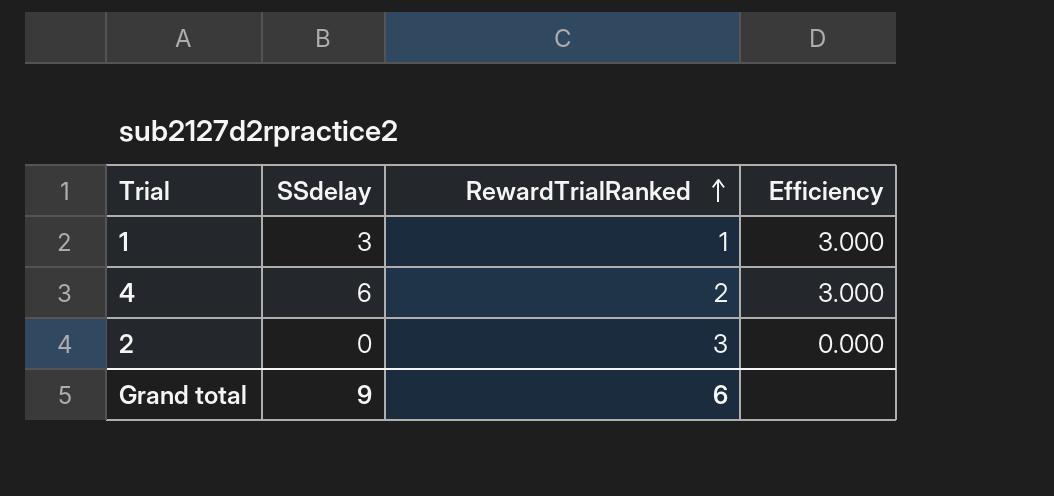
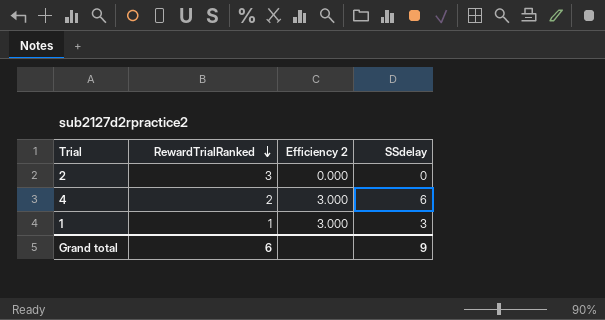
row order: RewardTrialRanked ascending -> RewardTrialRanked descending
column name: Efficiency -> Efficiency 2
column SSdelay | position: 2 -> 4

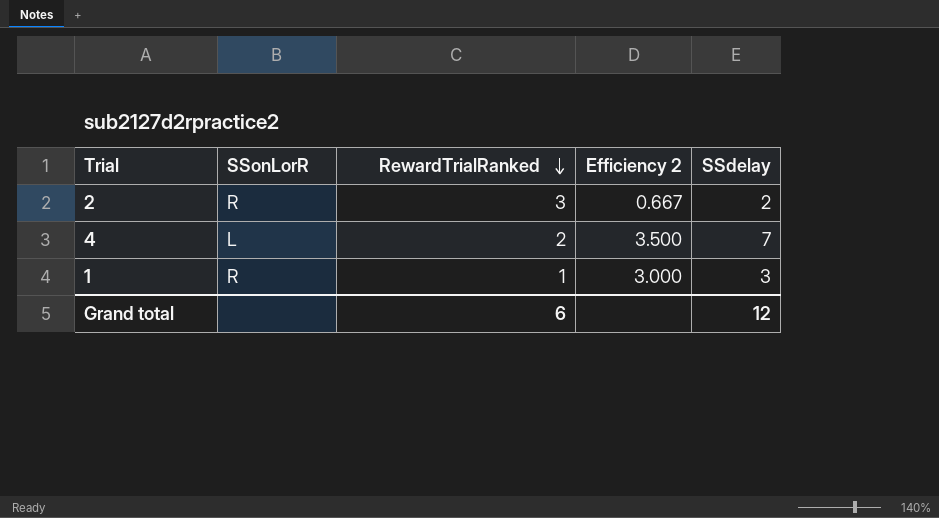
column SSonLorR | position: none -> 2
2 | Efficiency 2: 0.000 -> 0.667
2 | SSdelay: 0 -> 2
4 | Efficiency 2: 3.000 -> 3.500
4 | SSdelay: 6 -> 7
Grand total | SSdelay: 9 -> 12

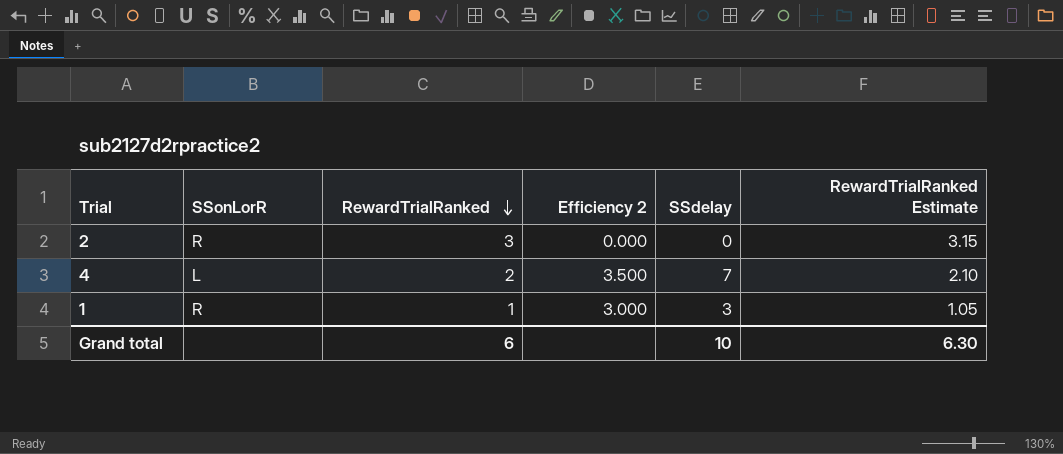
column RewardTrialRanked Estimate | formula: none -> [RewardTrialRanked] * 1.05
2 | Efficiency 2: 0.667 -> 0.000
2 | SSdelay: 2 -> 0
Grand total | SSdelay: 12 -> 10

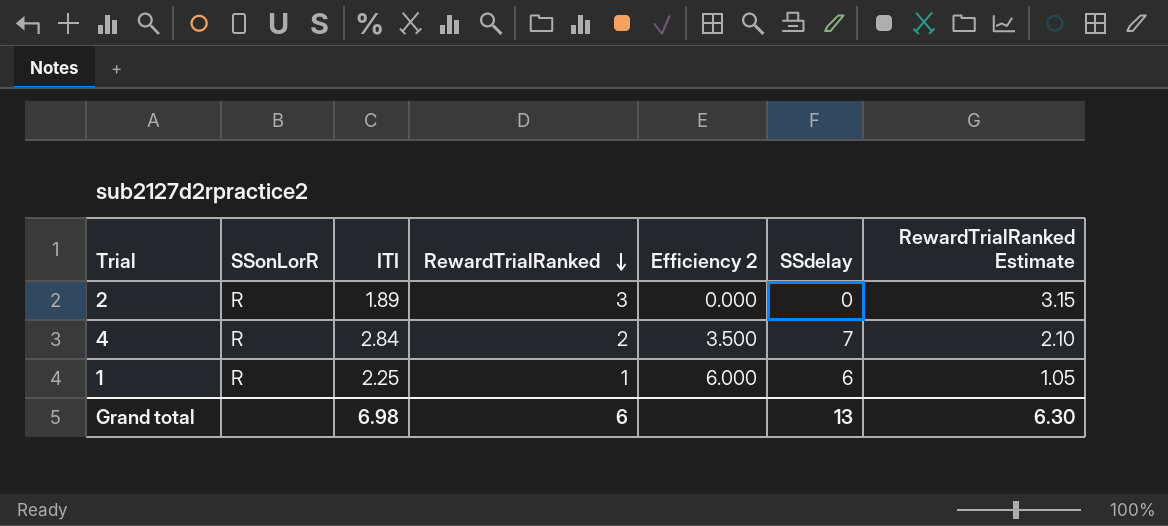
column ITI | position: none -> 3
4 | SSonLorR: L -> R
1 | Efficiency 2: 3.000 -> 6.000
1 | SSdelay: 3 -> 6
Grand total | SSdelay: 10 -> 13

